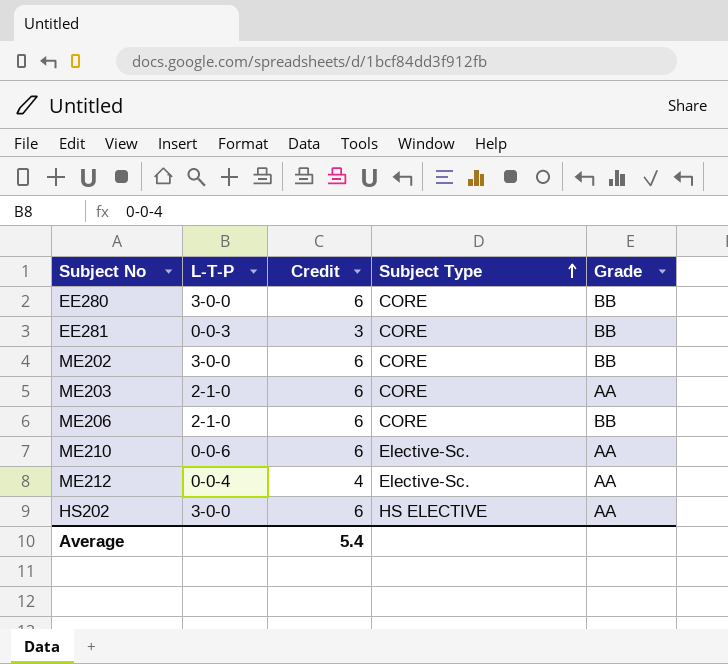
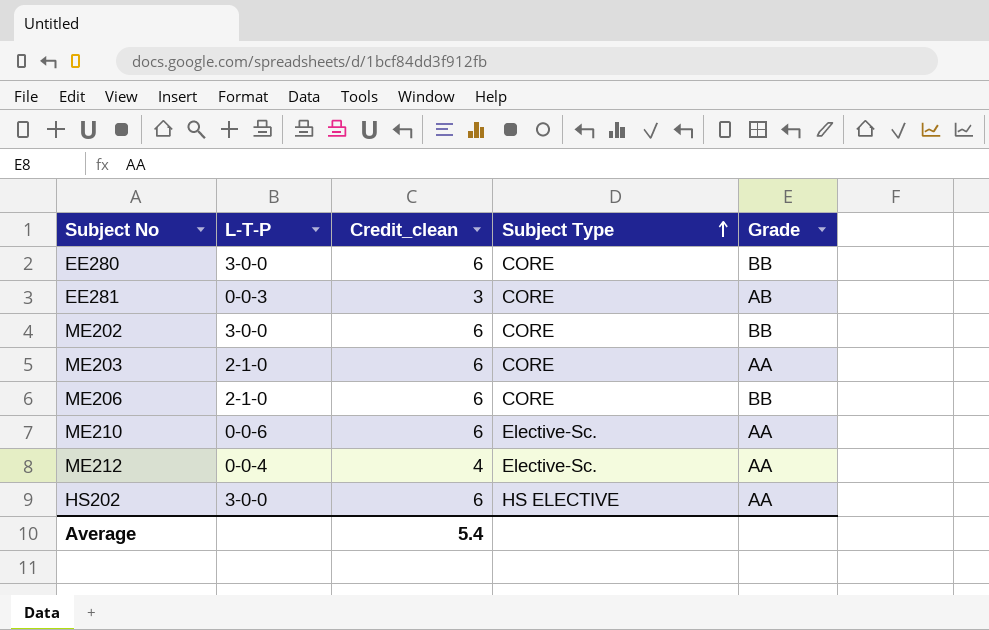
column name: Credit -> Credit_clean
EE281 | Grade: BB -> AB

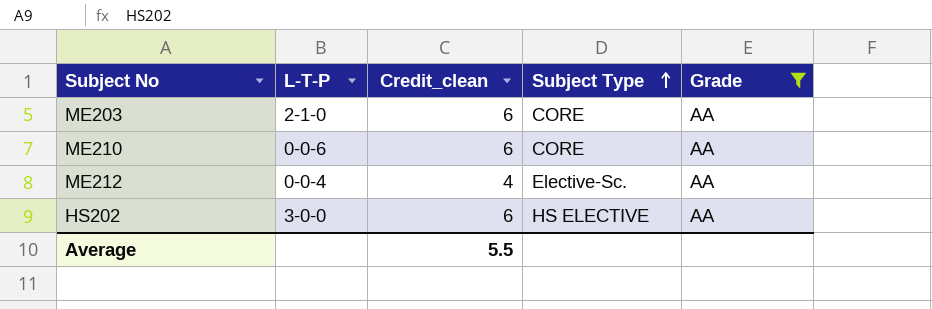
filter: none -> Grade = AA
ME210 | Subject Type: Elective-Sc. -> CORE
Average | Credit_clean: 5.4 -> 5.5

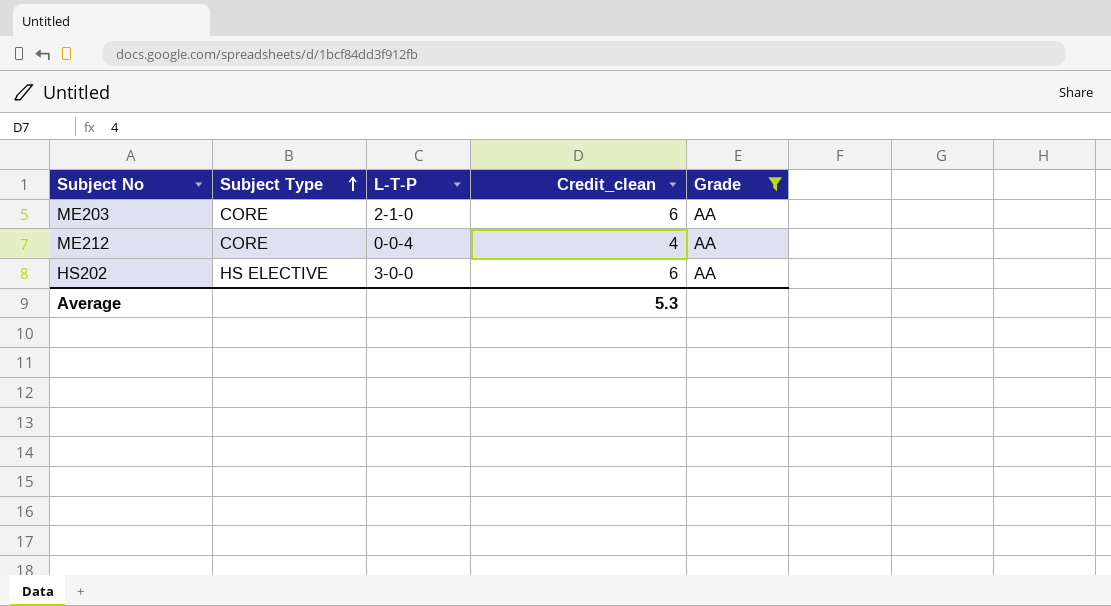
column Subject Type | position: 4 -> 2
row ME210: 0-0-6 | 6 | CORE | AA -> none
ME212 | Subject Type: Elective-Sc. -> CORE
Average | Credit_clean: 5.5 -> 5.3

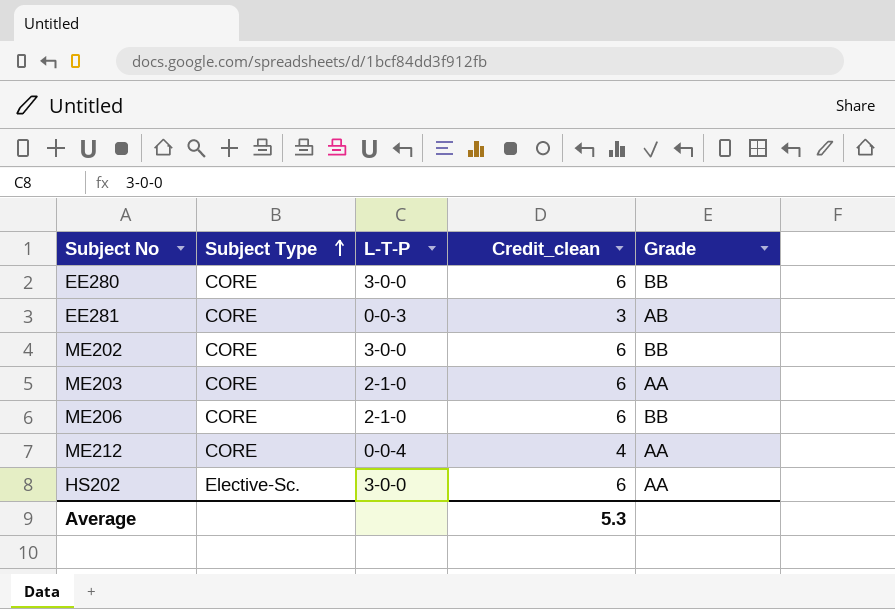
filter: Grade = AA -> none
HS202 | Subject Type: HS ELECTIVE -> Elective-Sc.

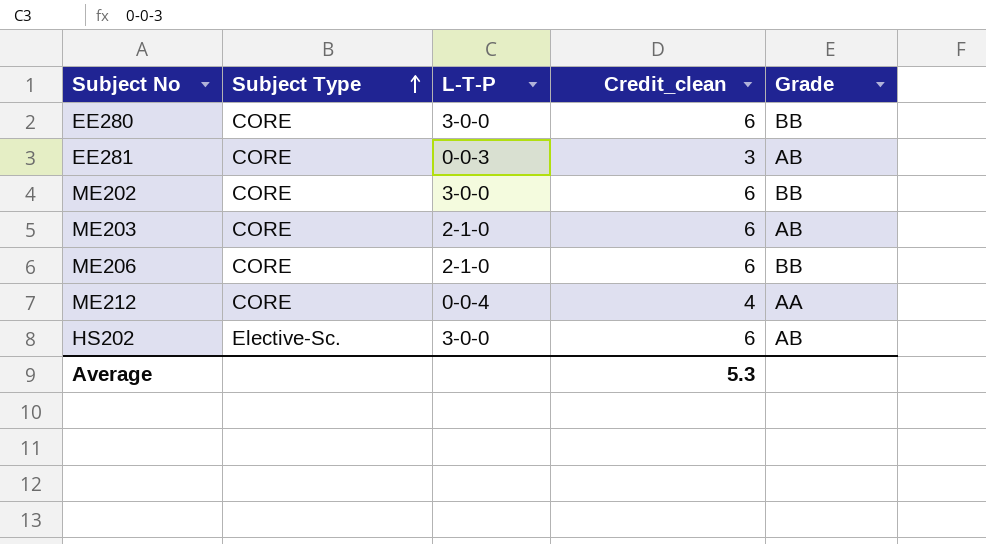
ME203 | Grade: AA -> AB
HS202 | Grade: AA -> AB

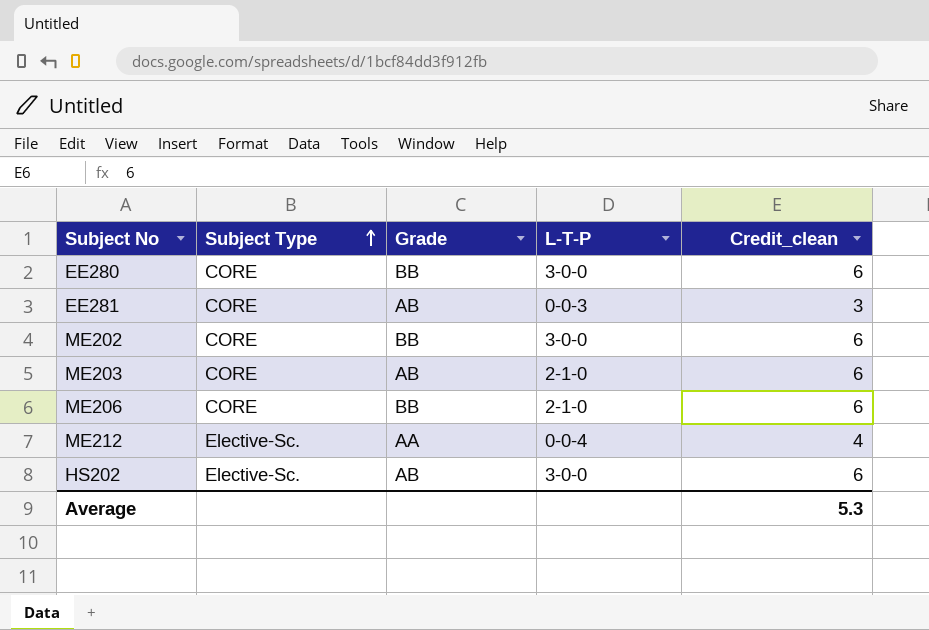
column Grade | position: 5 -> 3
ME212 | Subject Type: CORE -> Elective-Sc.

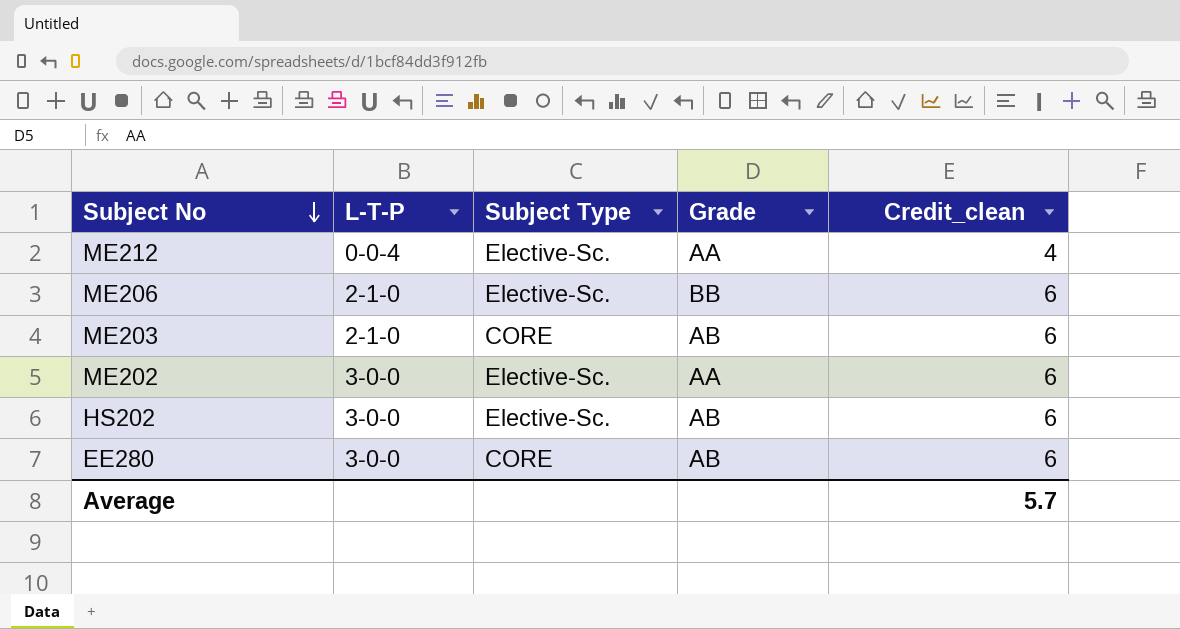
row order: Subject Type ascending -> Subject No descending
column L-T-P | position: 4 -> 2
row EE281: CORE | AB | 0-0-3 | 3 -> none
ME206 | Subject Type: CORE -> Elective-Sc.
ME202 | Subject Type: CORE -> Elective-Sc.
ME202 | Grade: BB -> AA
EE280 | Grade: BB -> AB
Average | Credit_clean: 5.3 -> 5.7

